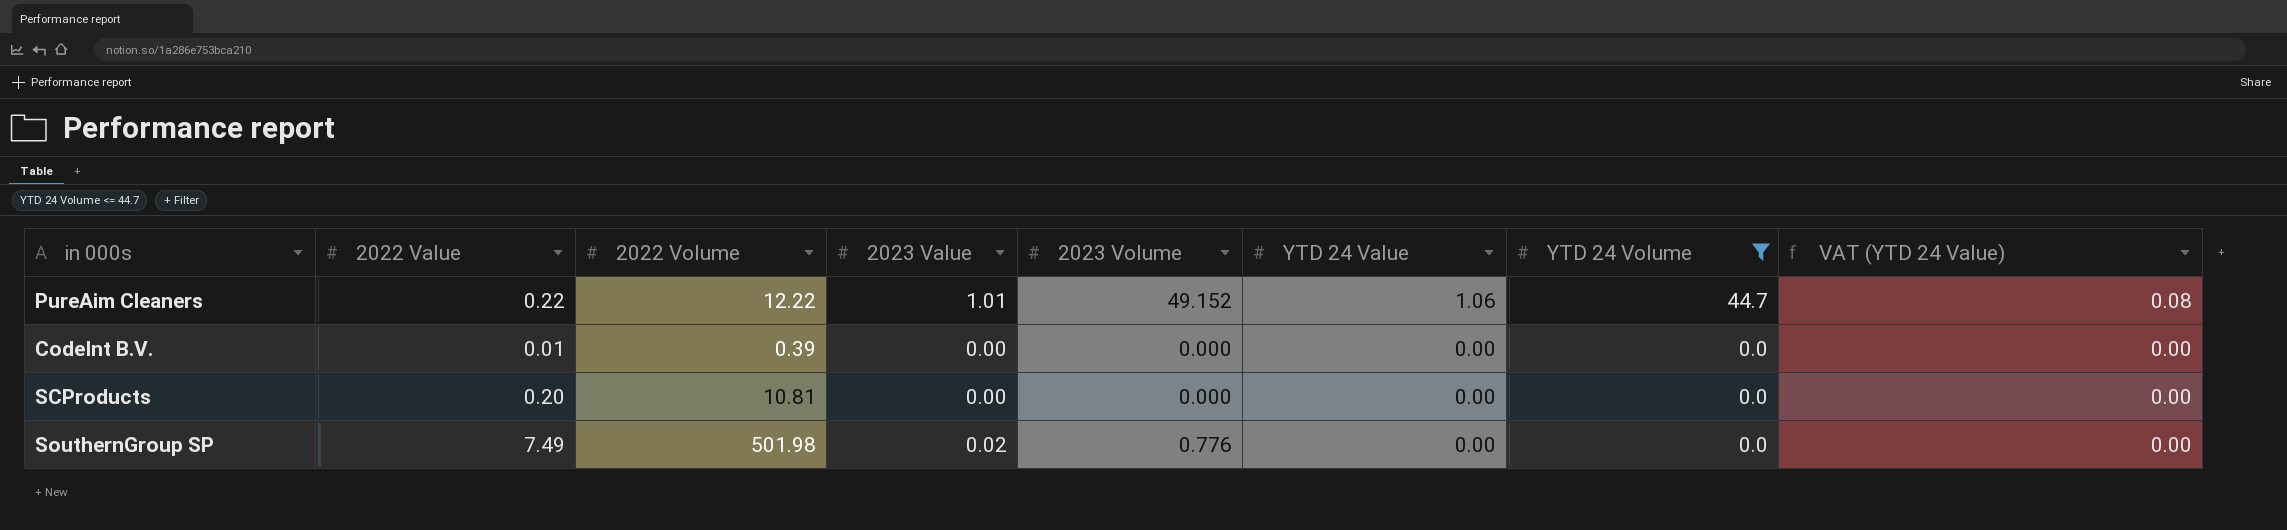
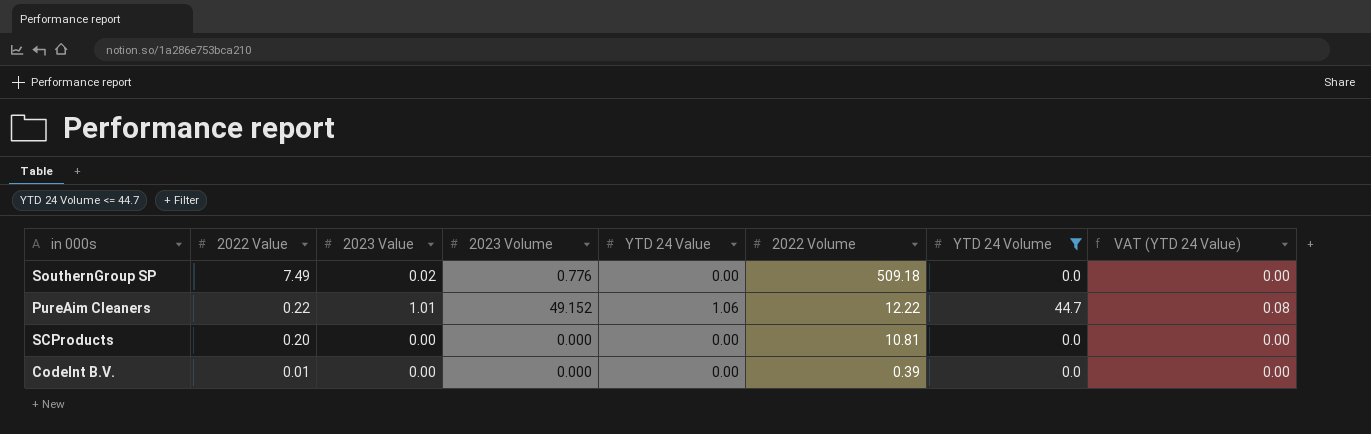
row order: YTD 24 Value descending -> 2022 Value descending
column 2022 Volume | position: 3 -> 6
SouthernGroup SP | 2022 Volume: 501.98 -> 509.18

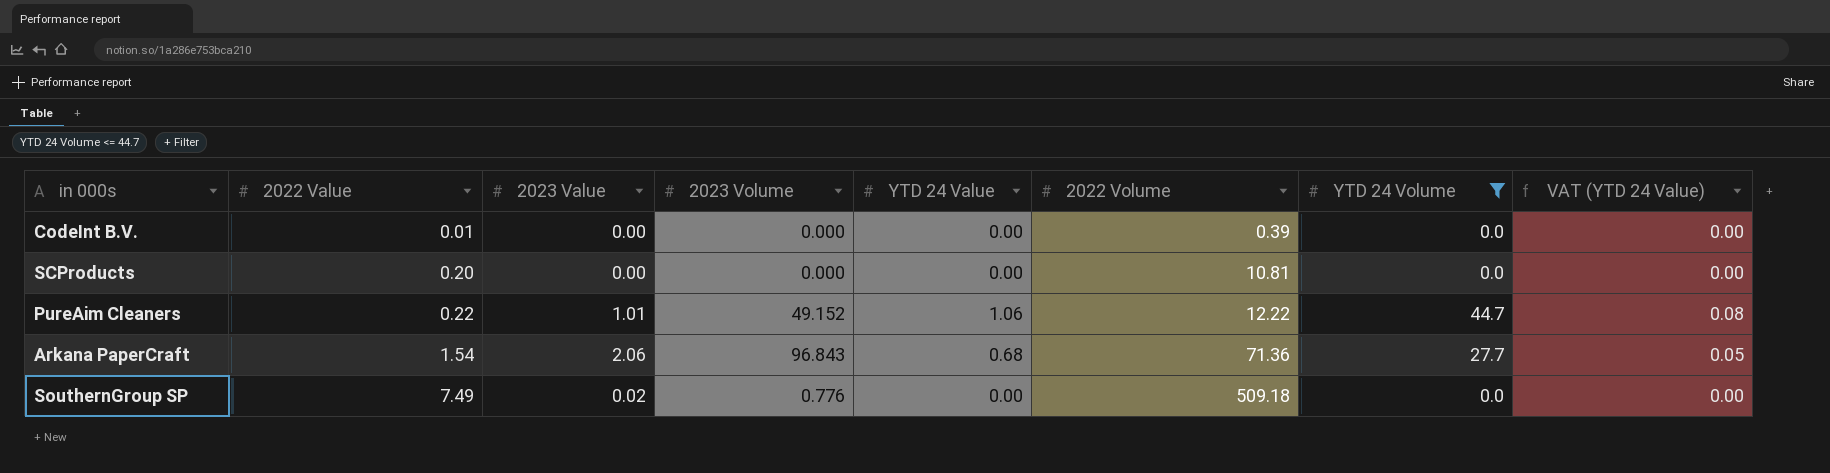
row order: 2022 Value descending -> 2022 Value ascending
row Arkana PaperCraft: none -> 1.54 | 2.06 | 96.843 | 0.68 | 71.36 | 27.7 | 0.05

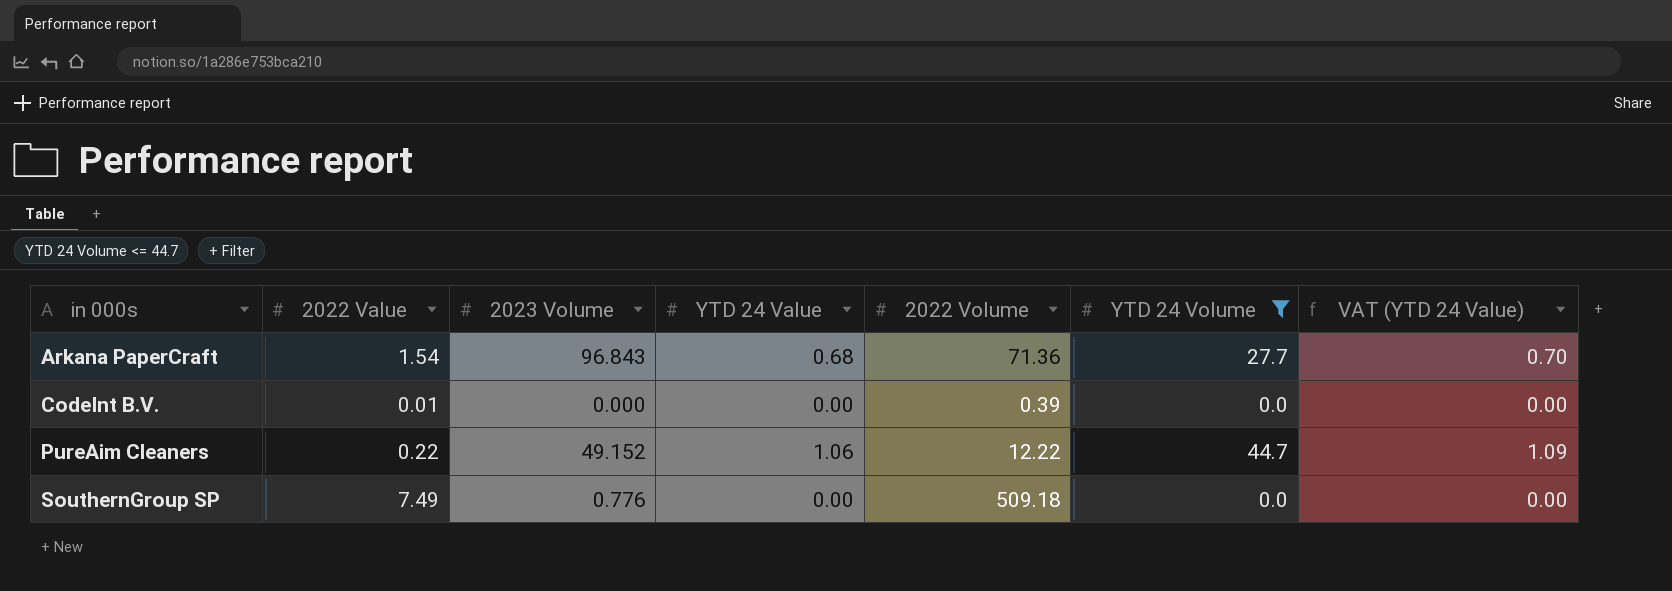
row order: 2022 Value ascending -> in 000s ascending
column 2023 Value | position: 3 -> none
column VAT (YTD 24 Value) | formula: [YTD 24 Value] * 0.08 -> [YTD 24 Value] * 1.03
row SCProducts: 0.20 | 0.00 | 0.000 | 0.00 | 10.81 | 0.0 | 0.00 -> none

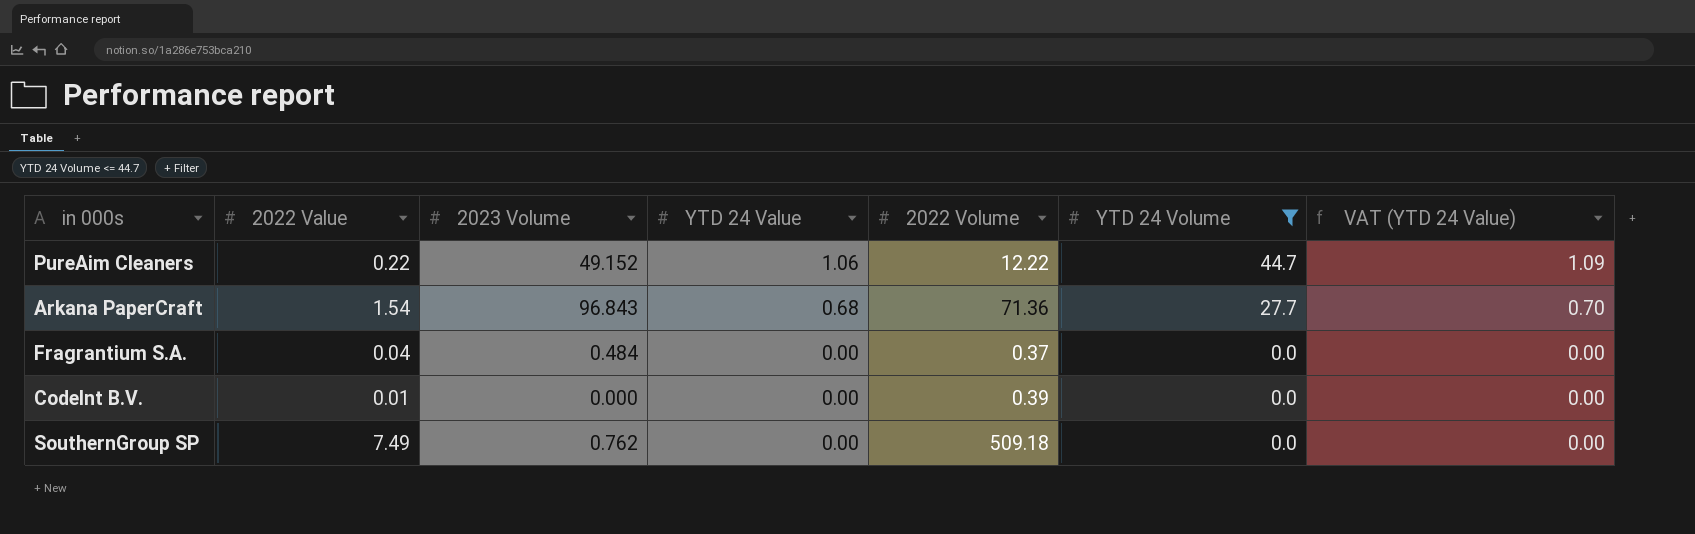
row order: in 000s ascending -> YTD 24 Value descending
row Fragrantium S.A.: none -> 0.04 | 0.484 | 0.00 | 0.37 | 0.0 | 0.00
SouthernGroup SP | 2023 Volume: 0.776 -> 0.762

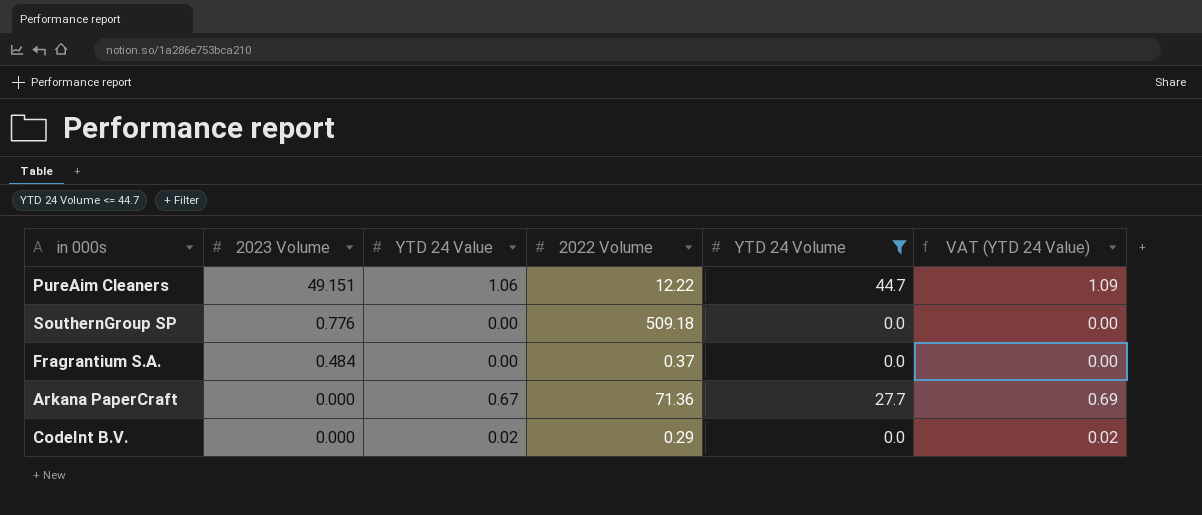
row order: YTD 24 Value descending -> 2023 Volume descending
column 2022 Value | position: 2 -> none
PureAim Cleaners | 2023 Volume: 49.152 -> 49.151
SouthernGroup SP | 2023 Volume: 0.762 -> 0.776
Arkana PaperCraft | 2023 Volume: 96.843 -> 0.000
Arkana PaperCraft | YTD 24 Value: 0.68 -> 0.67
Arkana PaperCraft | VAT (YTD 24 Value): 0.70 -> 0.69
CodeInt B.V. | YTD 24 Value: 0.00 -> 0.02
CodeInt B.V. | 2022 Volume: 0.39 -> 0.29
CodeInt B.V. | VAT (YTD 24 Value): 0.00 -> 0.02

